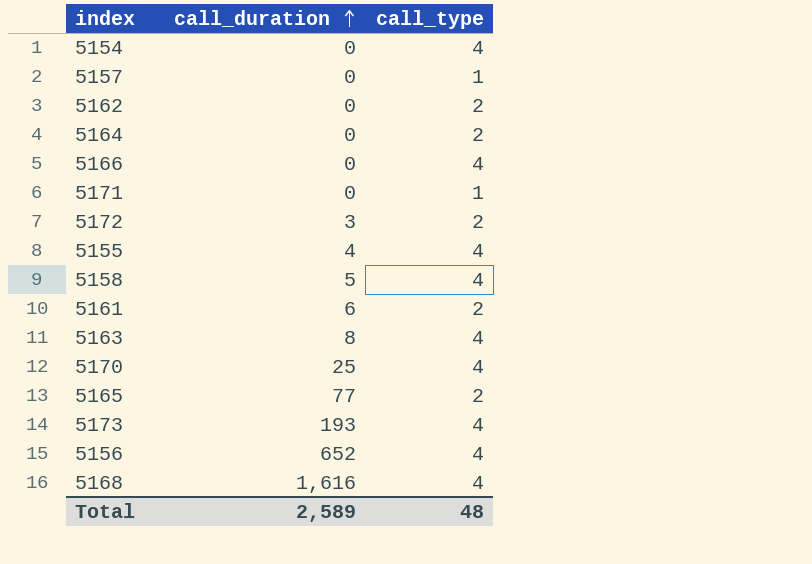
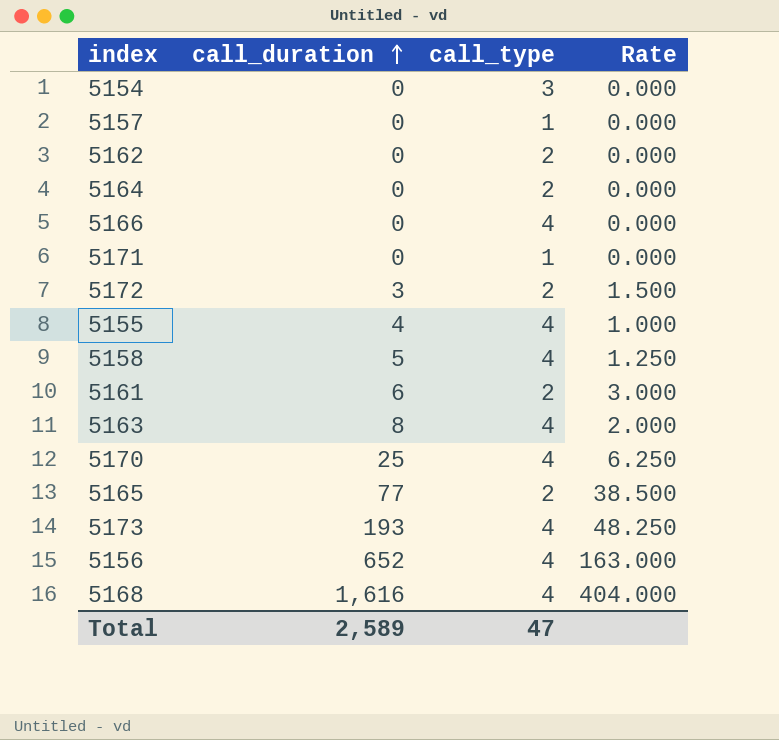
column Rate | formula: none -> [call_duration] / [call_type]
5154 | call_type: 4 -> 3
Total | call_type: 48 -> 47

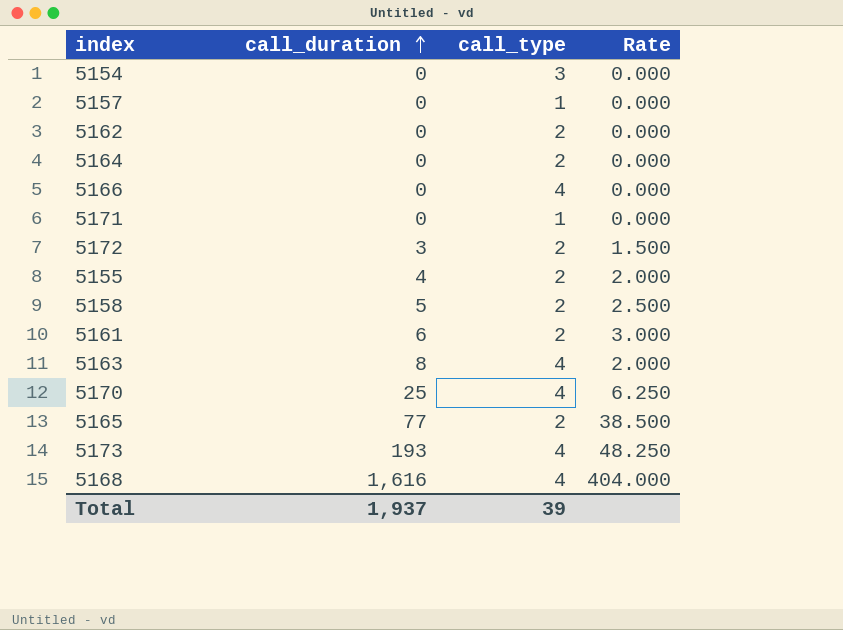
row 5156: 652 | 4 | 163.000 -> none
5155 | call_type: 4 -> 2
5155 | Rate: 1.000 -> 2.000
5158 | call_type: 4 -> 2
5158 | Rate: 1.250 -> 2.500
Total | call_duration: 2,589 -> 1,937
Total | call_type: 47 -> 39

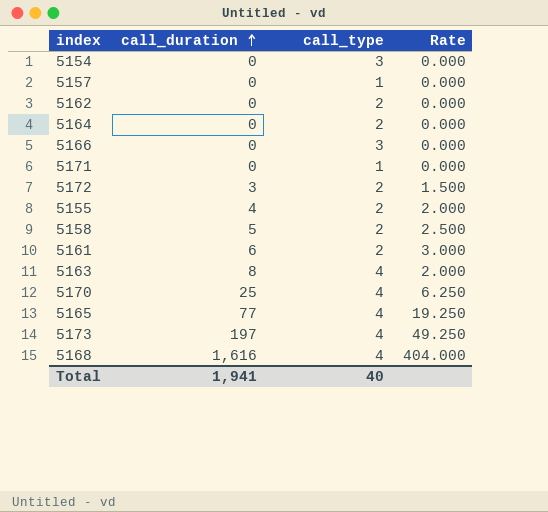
5166 | call_type: 4 -> 3
5165 | call_type: 2 -> 4
5165 | Rate: 38.500 -> 19.250
5173 | call_duration: 193 -> 197
5173 | Rate: 48.250 -> 49.250
Total | call_duration: 1,937 -> 1,941
Total | call_type: 39 -> 40

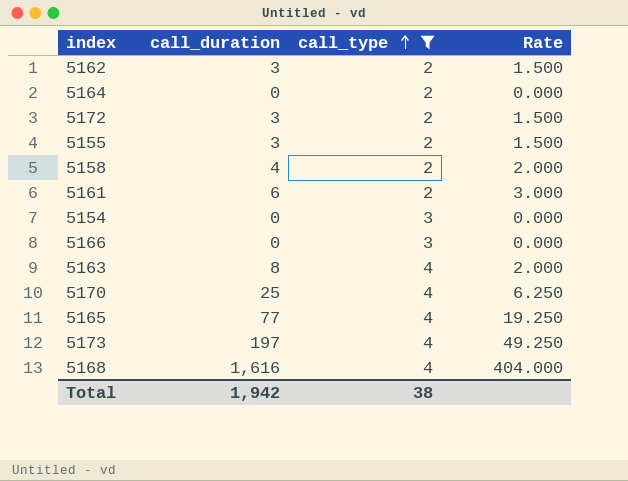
filter: none -> call_type != 1
row order: call_duration ascending -> call_type ascending
5162 | call_duration: 0 -> 3
5162 | Rate: 0.000 -> 1.500
5155 | call_duration: 4 -> 3
5155 | Rate: 2.000 -> 1.500
5158 | call_duration: 5 -> 4
5158 | Rate: 2.500 -> 2.000
Total | call_duration: 1,941 -> 1,942
Total | call_type: 40 -> 38

